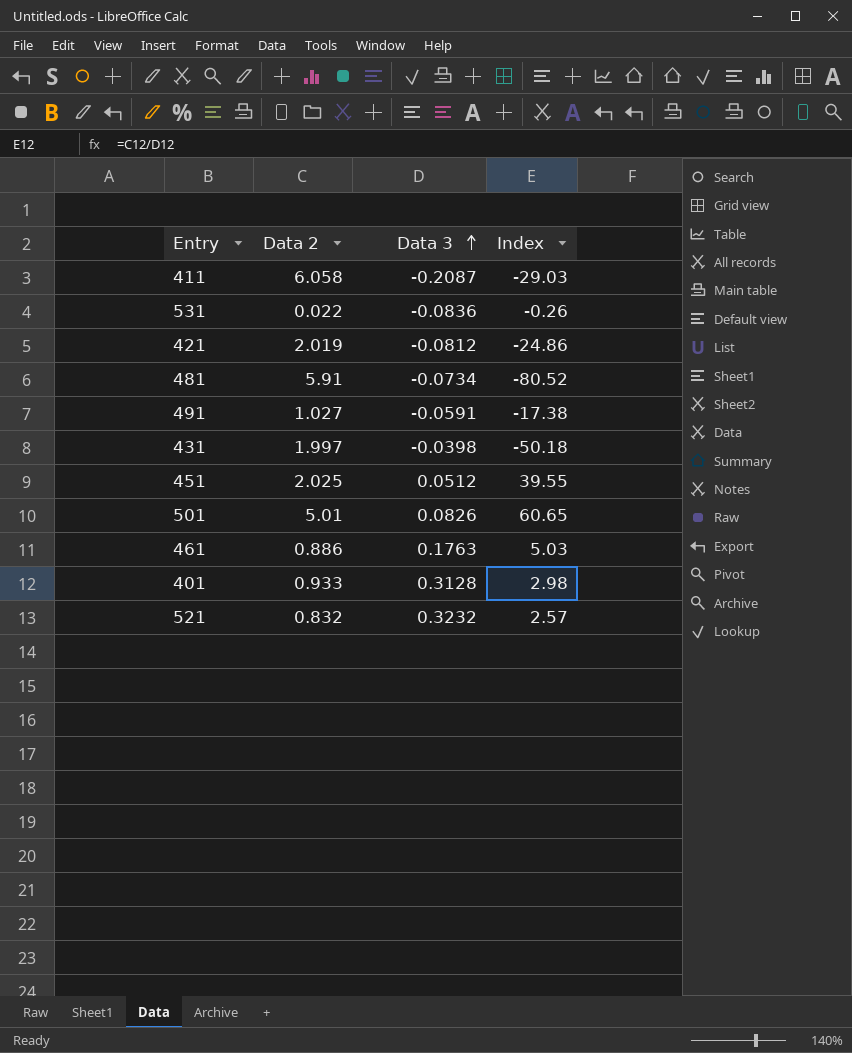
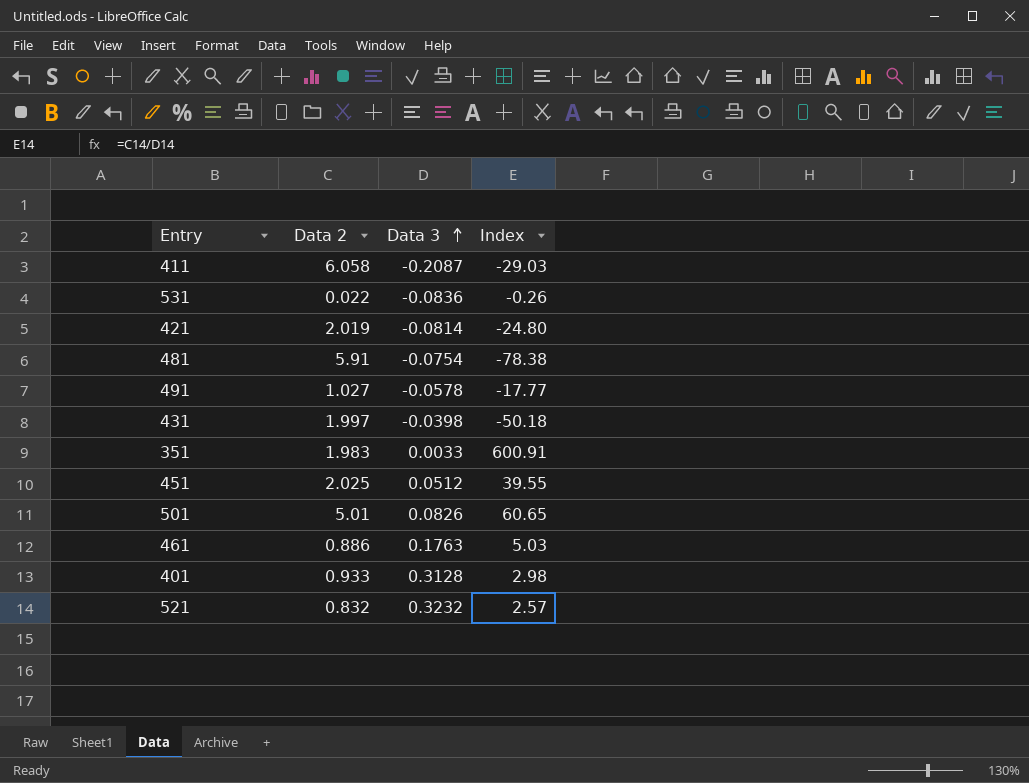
421 | Data 3: -0.0812 -> -0.0814
421 | Index: -24.86 -> -24.80
481 | Data 3: -0.0734 -> -0.0754
481 | Index: -80.52 -> -78.38
491 | Data 3: -0.0591 -> -0.0578
491 | Index: -17.38 -> -17.77
row 351: none -> 1.983 | 0.0033 | 600.91

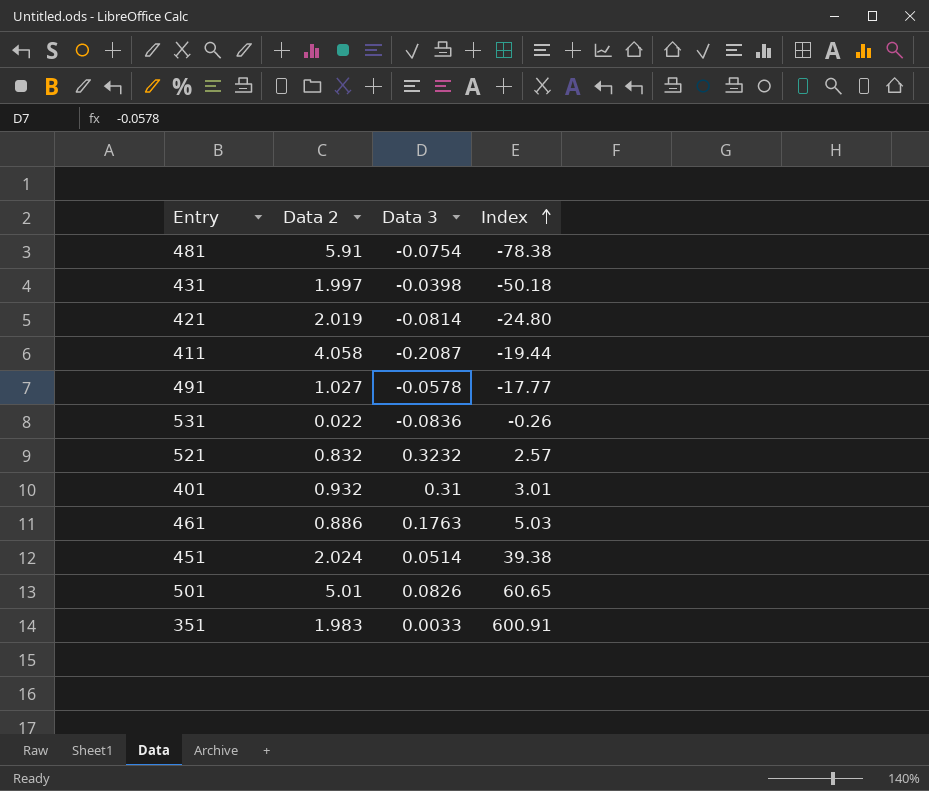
row order: Data 3 ascending -> Index ascending
411 | Data 2: 6.058 -> 4.058
411 | Index: -29.03 -> -19.44
401 | Data 2: 0.933 -> 0.932
401 | Data 3: 0.3128 -> 0.31
401 | Index: 2.98 -> 3.01
451 | Data 2: 2.025 -> 2.024
451 | Data 3: 0.0512 -> 0.0514
451 | Index: 39.55 -> 39.38

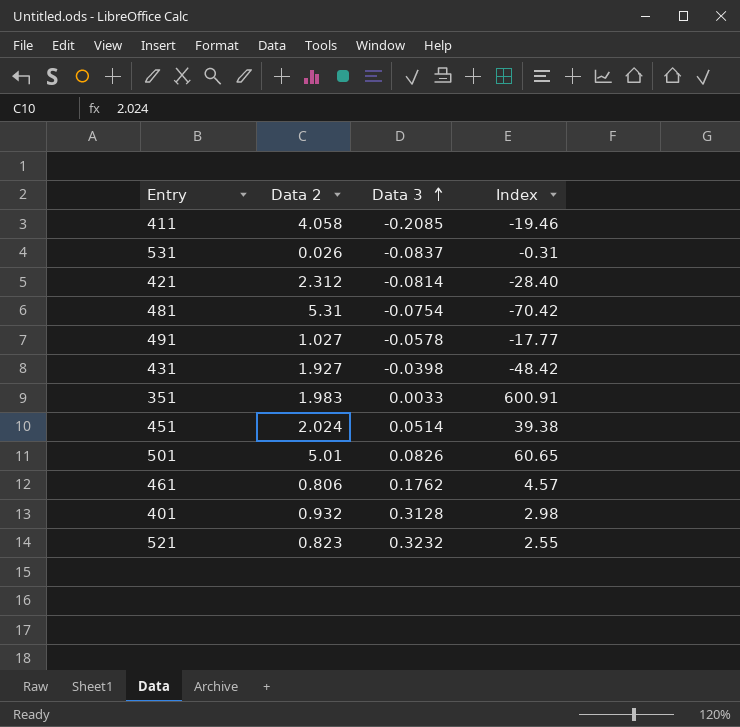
row order: Index ascending -> Data 3 ascending
411 | Data 3: -0.2087 -> -0.2085
411 | Index: -19.44 -> -19.46
531 | Data 2: 0.022 -> 0.026
531 | Data 3: -0.0836 -> -0.0837
531 | Index: -0.26 -> -0.31
421 | Data 2: 2.019 -> 2.312
421 | Index: -24.80 -> -28.40
481 | Data 2: 5.91 -> 5.31
481 | Index: -78.38 -> -70.42
431 | Data 2: 1.997 -> 1.927
431 | Index: -50.18 -> -48.42
461 | Data 2: 0.886 -> 0.806
461 | Data 3: 0.1763 -> 0.1762
461 | Index: 5.03 -> 4.57
401 | Data 3: 0.31 -> 0.3128
401 | Index: 3.01 -> 2.98
521 | Data 2: 0.832 -> 0.823
521 | Index: 2.57 -> 2.55

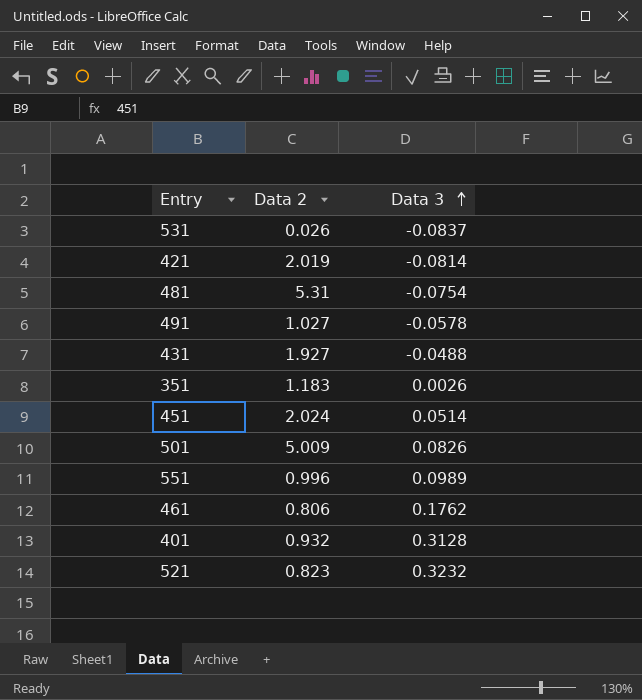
column Index | formula: [Data 2] / [Data 3] -> none
row 411: 4.058 | -0.2085 | -19.46 -> none
421 | Data 2: 2.312 -> 2.019
431 | Data 3: -0.0398 -> -0.0488
351 | Data 2: 1.983 -> 1.183
351 | Data 3: 0.0033 -> 0.0026
501 | Data 2: 5.01 -> 5.009
row 551: none -> 0.996 | 0.0989

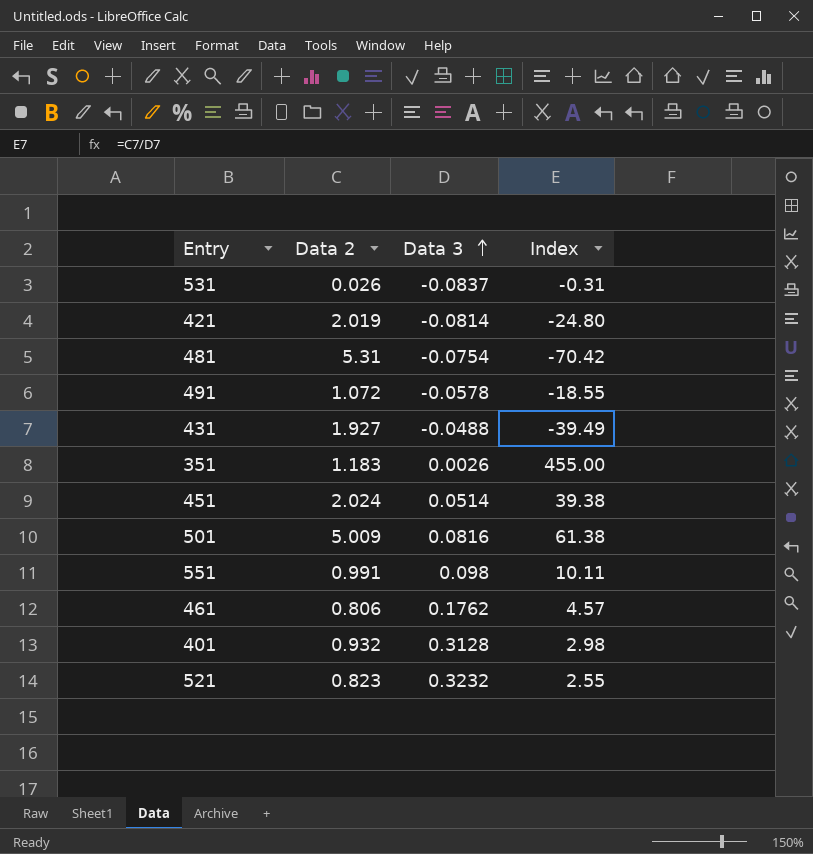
column Index | formula: none -> [Data 2] / [Data 3]
491 | Data 2: 1.027 -> 1.072
501 | Data 3: 0.0826 -> 0.0816
551 | Data 2: 0.996 -> 0.991
551 | Data 3: 0.0989 -> 0.098

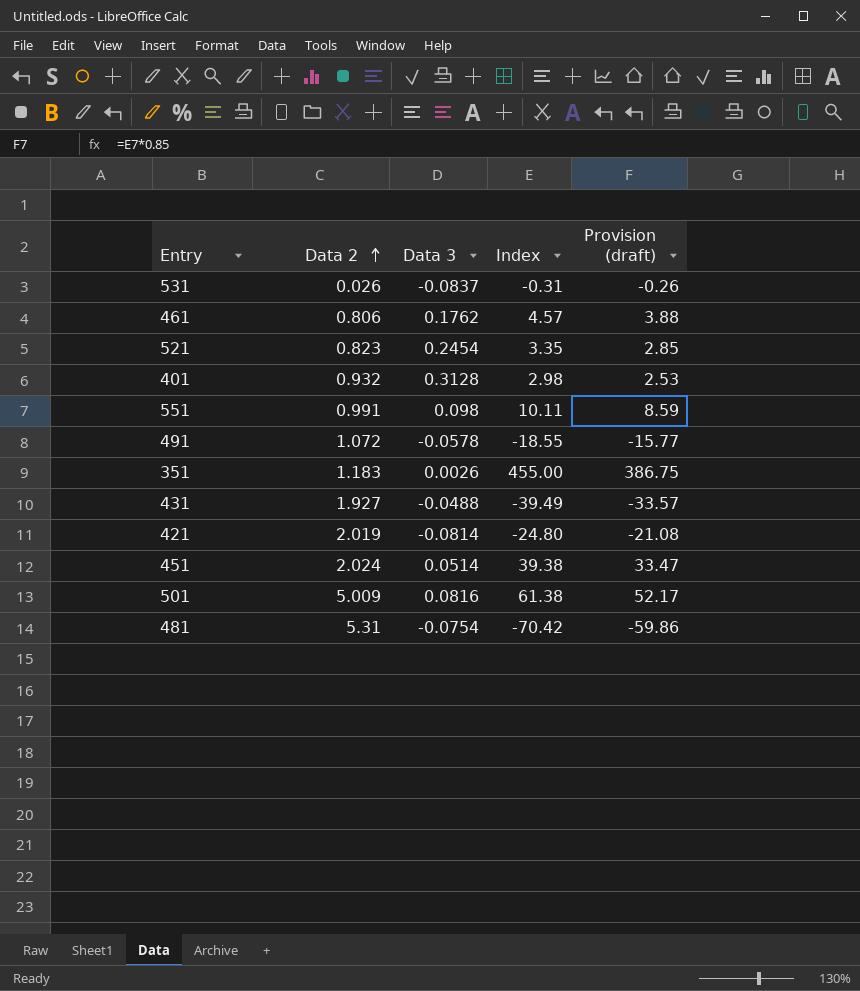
row order: Data 3 ascending -> Data 2 ascending
column Provision (draft) | formula: none -> [Index] * 0.85
521 | Data 3: 0.3232 -> 0.2454
521 | Index: 2.55 -> 3.35

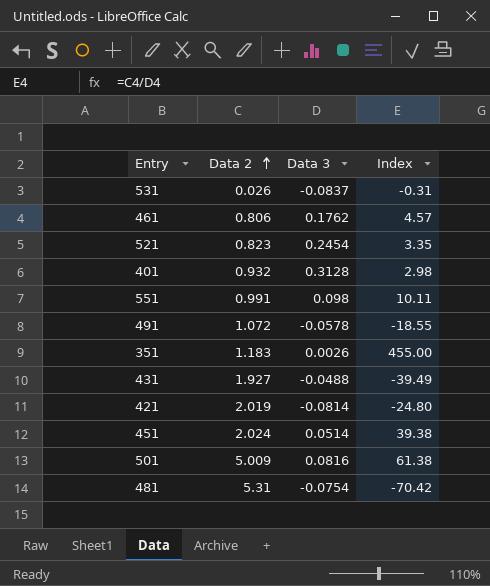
column Provision (draft) | formula: [Index] * 0.85 -> none

